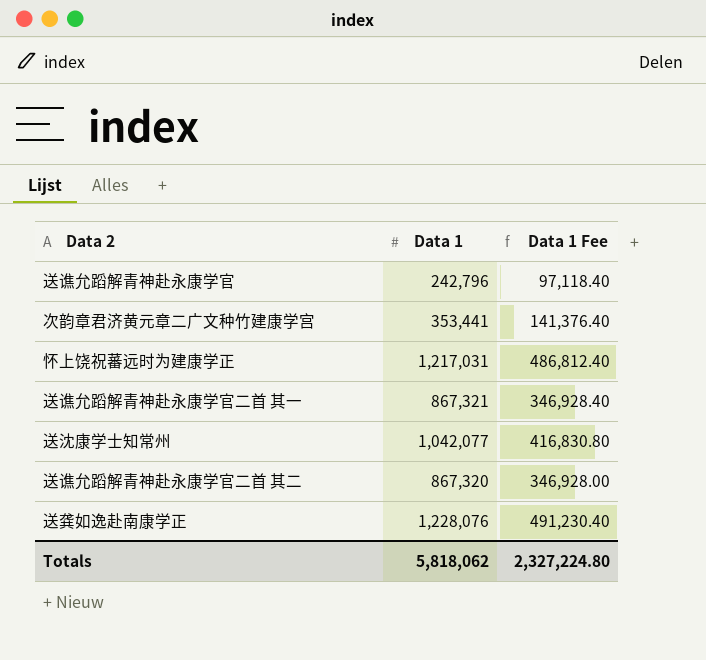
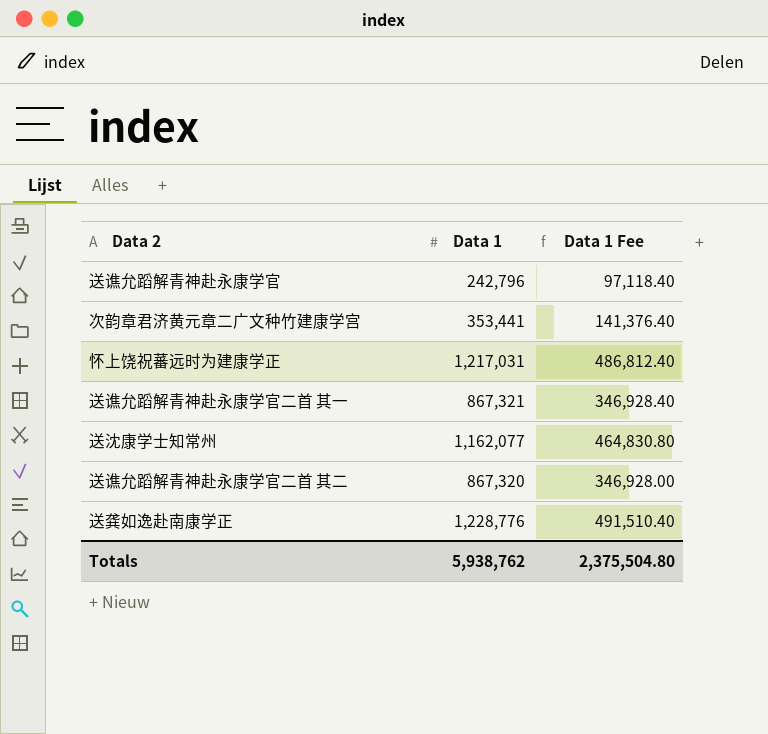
送沈康学士知常州 | Data 1: 1,042,077 -> 1,162,077
送沈康学士知常州 | Data 1 Fee: 416,830.80 -> 464,830.80
送龚如逸赴南康学正 | Data 1: 1,228,076 -> 1,228,776
送龚如逸赴南康学正 | Data 1 Fee: 491,230.40 -> 491,510.40
Totals | Data 1: 5,818,062 -> 5,938,762
Totals | Data 1 Fee: 2,327,224.80 -> 2,375,504.80

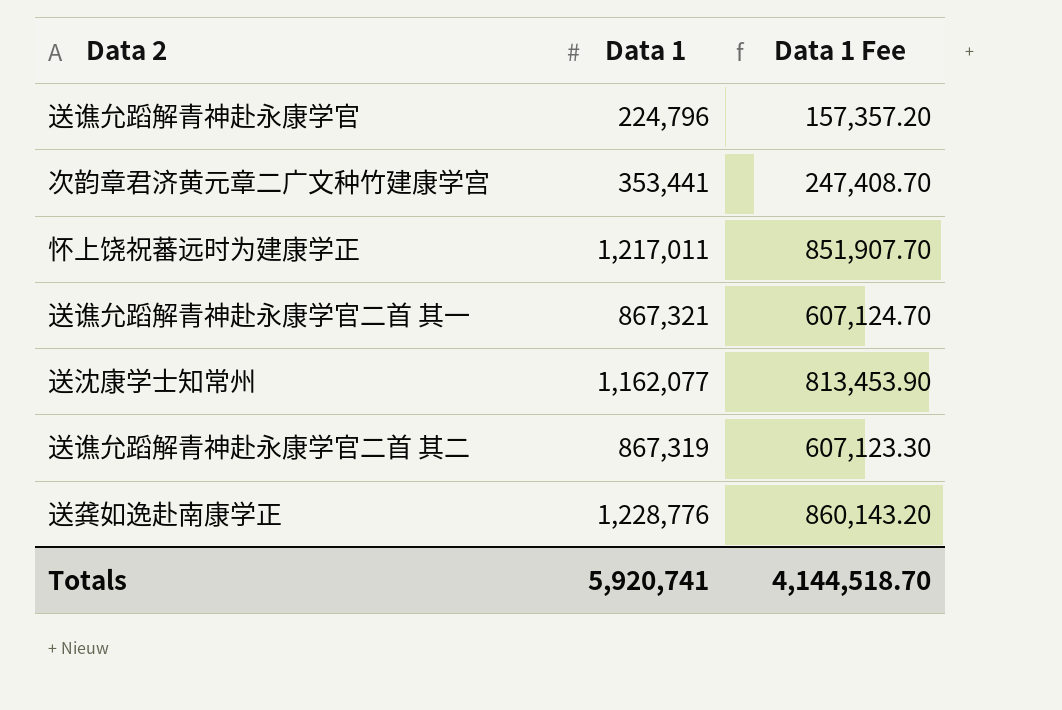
column Data 1 Fee | formula: [Data 1] * 0.4 -> [Data 1] * 0.7
送谯允蹈解青神赴永康学官 | Data 1: 242,796 -> 224,796
怀上饶祝蕃远时为建康学正 | Data 1: 1,217,031 -> 1,217,011
送谯允蹈解青神赴永康学官二首 其二 | Data 1: 867,320 -> 867,319
Totals | Data 1: 5,938,762 -> 5,920,741
Totals | Data 1 Fee: 2,375,504.80 -> 4,144,518.70

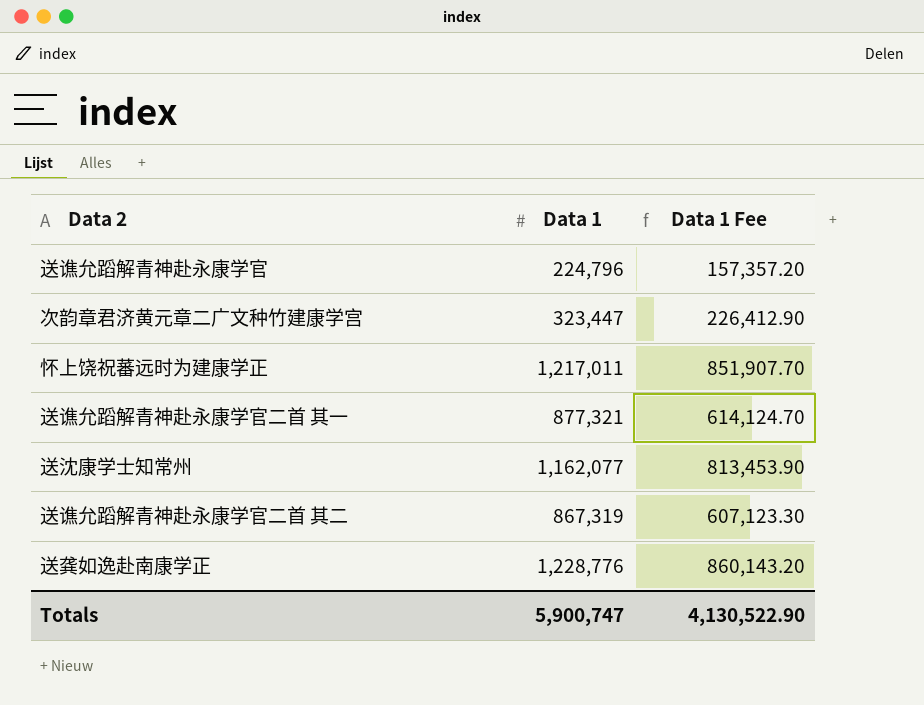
次韵章君济黄元章二广文种竹建康学宫 | Data 1: 353,441 -> 323,447
次韵章君济黄元章二广文种竹建康学宫 | Data 1 Fee: 247,408.70 -> 226,412.90
送谯允蹈解青神赴永康学官二首 其一 | Data 1: 867,321 -> 877,321
送谯允蹈解青神赴永康学官二首 其一 | Data 1 Fee: 607,124.70 -> 614,124.70
Totals | Data 1: 5,920,741 -> 5,900,747
Totals | Data 1 Fee: 4,144,518.70 -> 4,130,522.90

